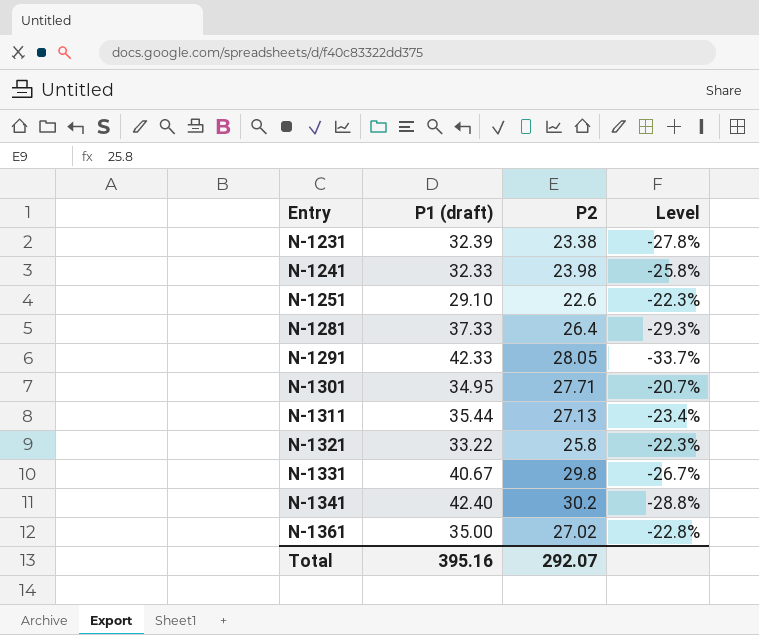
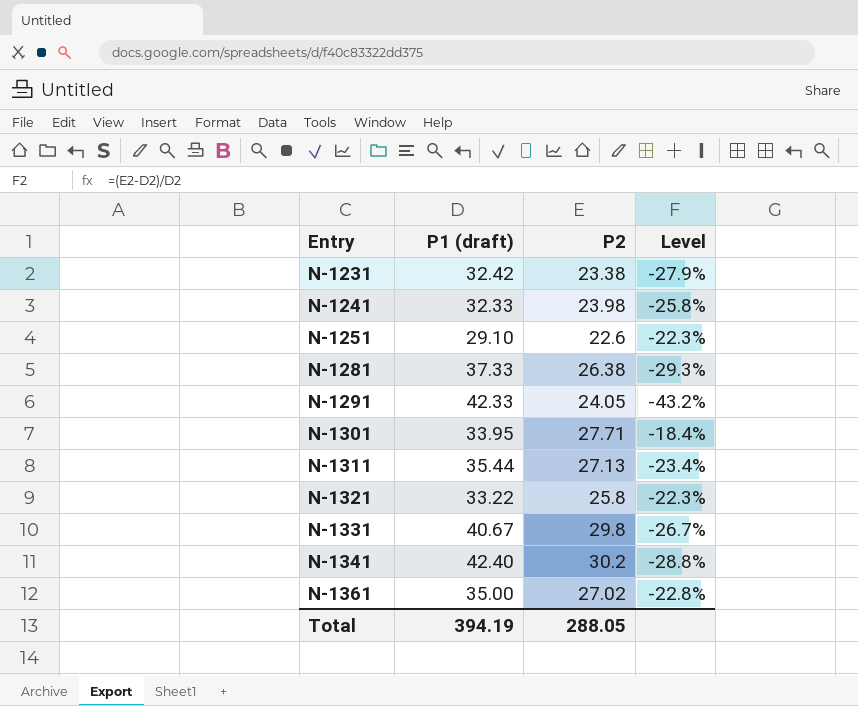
N-1231 | P1 (draft): 32.39 -> 32.42
N-1231 | Level: -27.8% -> -27.9%
N-1281 | P2: 26.4 -> 26.38
N-1291 | P2: 28.05 -> 24.05
N-1291 | Level: -33.7% -> -43.2%
N-1301 | P1 (draft): 34.95 -> 33.95
N-1301 | Level: -20.7% -> -18.4%
Total | P1 (draft): 395.16 -> 394.19
Total | P2: 292.07 -> 288.05

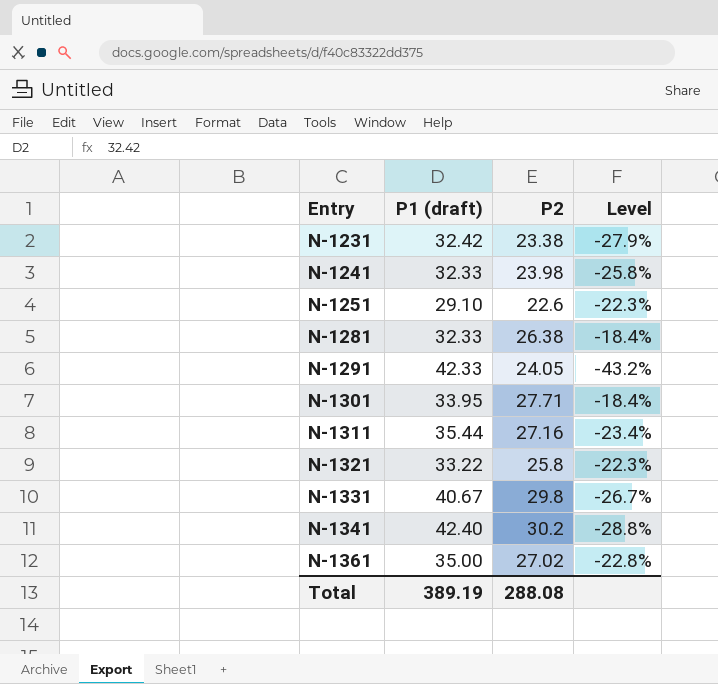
N-1281 | P1 (draft): 37.33 -> 32.33
N-1281 | Level: -29.3% -> -18.4%
N-1311 | P2: 27.13 -> 27.16
Total | P1 (draft): 394.19 -> 389.19
Total | P2: 288.05 -> 288.08

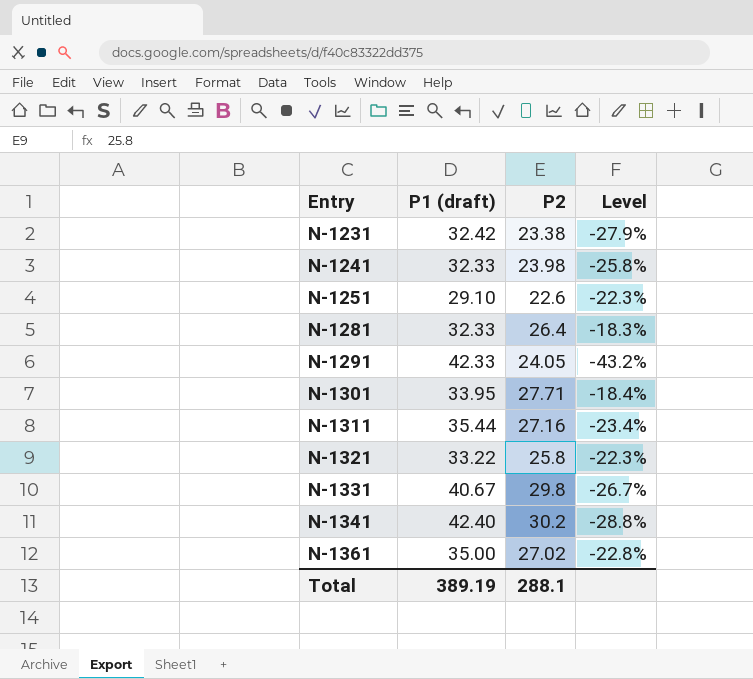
N-1281 | P2: 26.38 -> 26.4
N-1281 | Level: -18.4% -> -18.3%
Total | P2: 288.08 -> 288.1

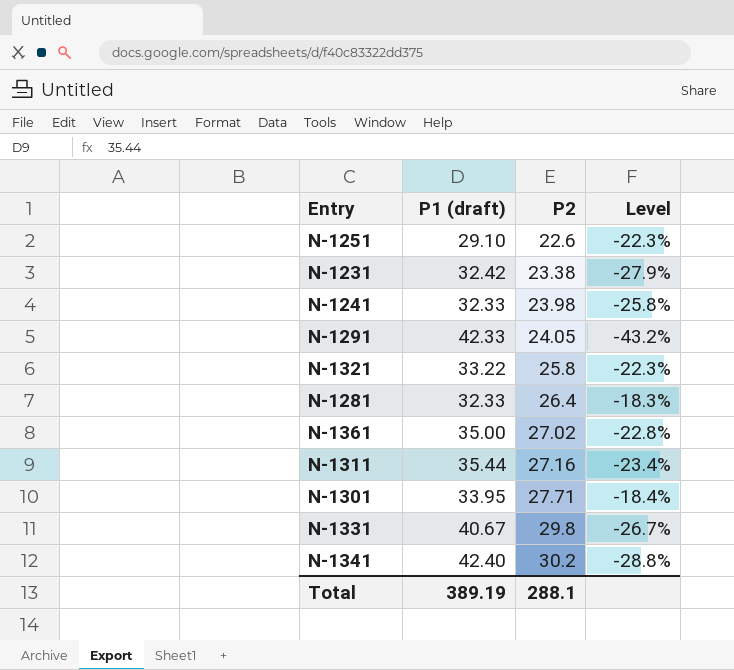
row order: Entry ascending -> P2 ascending

